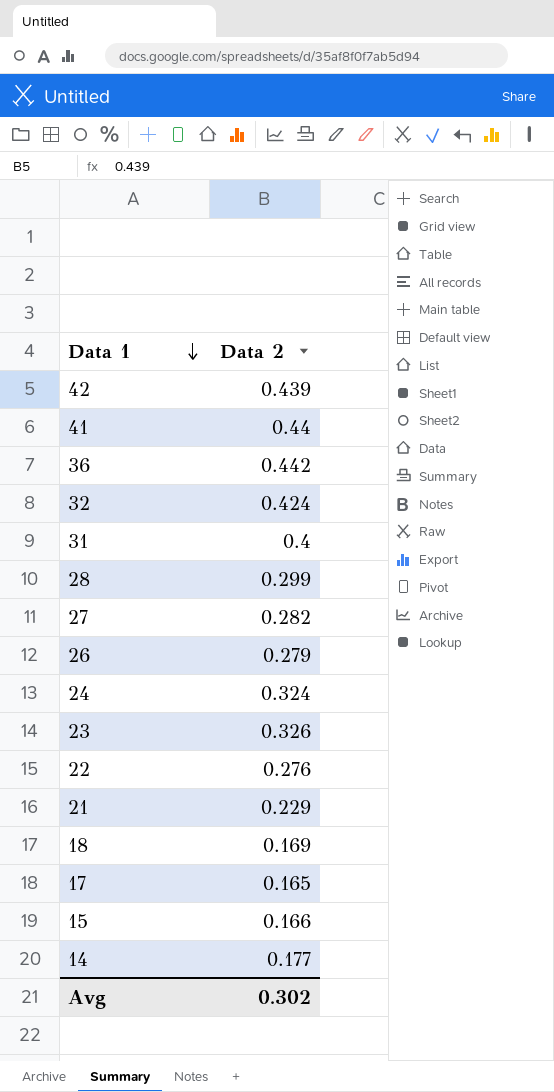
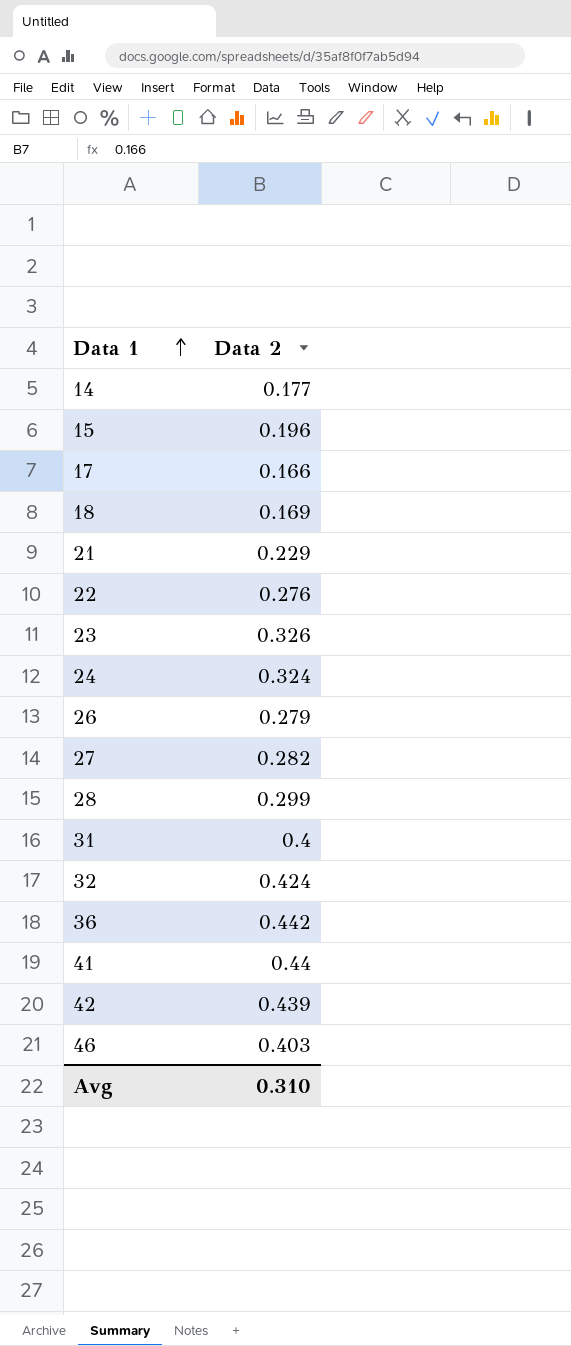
row order: Data 1 descending -> Data 1 ascending
15 | Data 2: 0.166 -> 0.196
17 | Data 2: 0.165 -> 0.166
row 46: none -> 0.403
Avg | Data 2: 0.302 -> 0.310

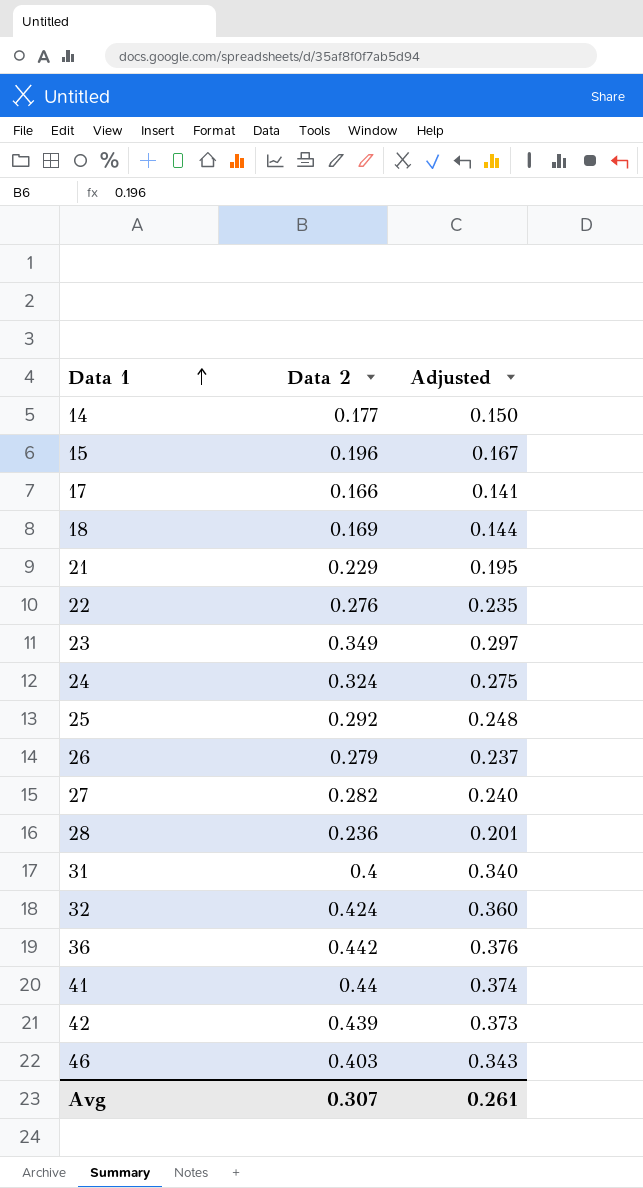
column Adjusted | formula: none -> [Data 2] * 0.85
23 | Data 2: 0.326 -> 0.349
row 25: none -> 0.292 | 0.248
28 | Data 2: 0.299 -> 0.236
Avg | Data 2: 0.310 -> 0.307

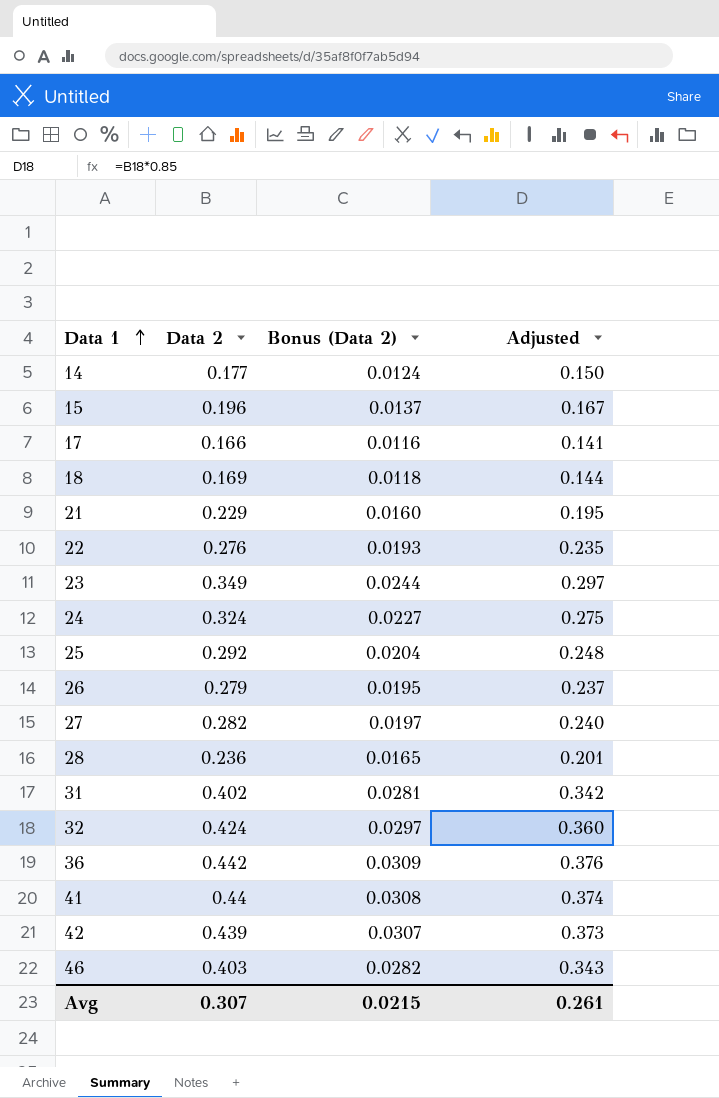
column Bonus (Data 2) | formula: none -> [Data 2] * 0.07
31 | Data 2: 0.4 -> 0.402
31 | Adjusted: 0.340 -> 0.342

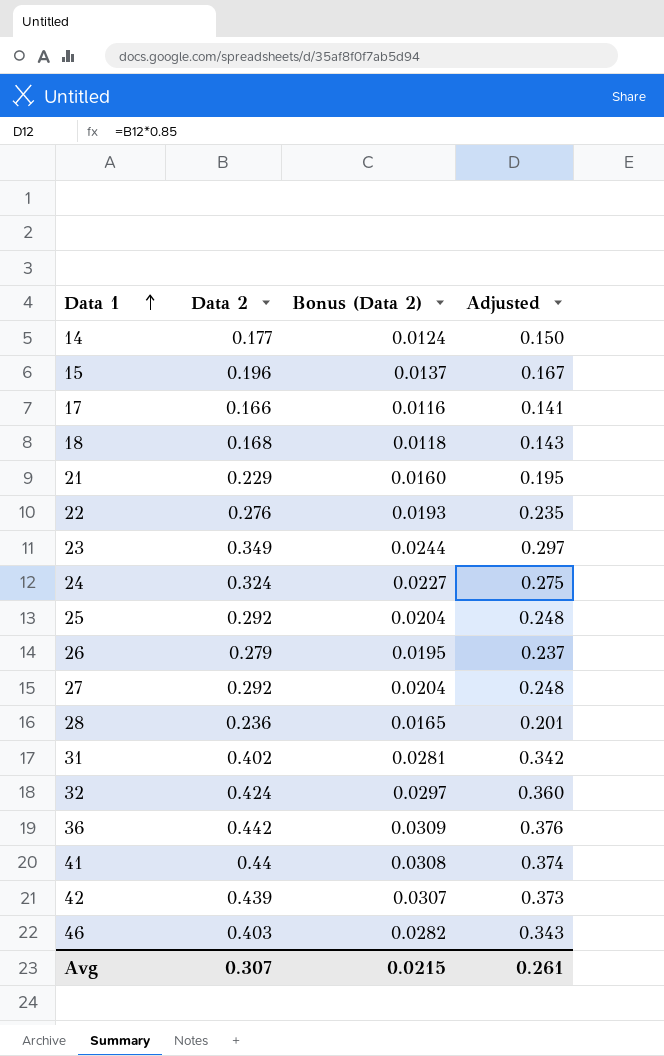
18 | Data 2: 0.169 -> 0.168
18 | Adjusted: 0.144 -> 0.143
27 | Data 2: 0.282 -> 0.292
27 | Bonus (Data 2): 0.0197 -> 0.0204
27 | Adjusted: 0.240 -> 0.248

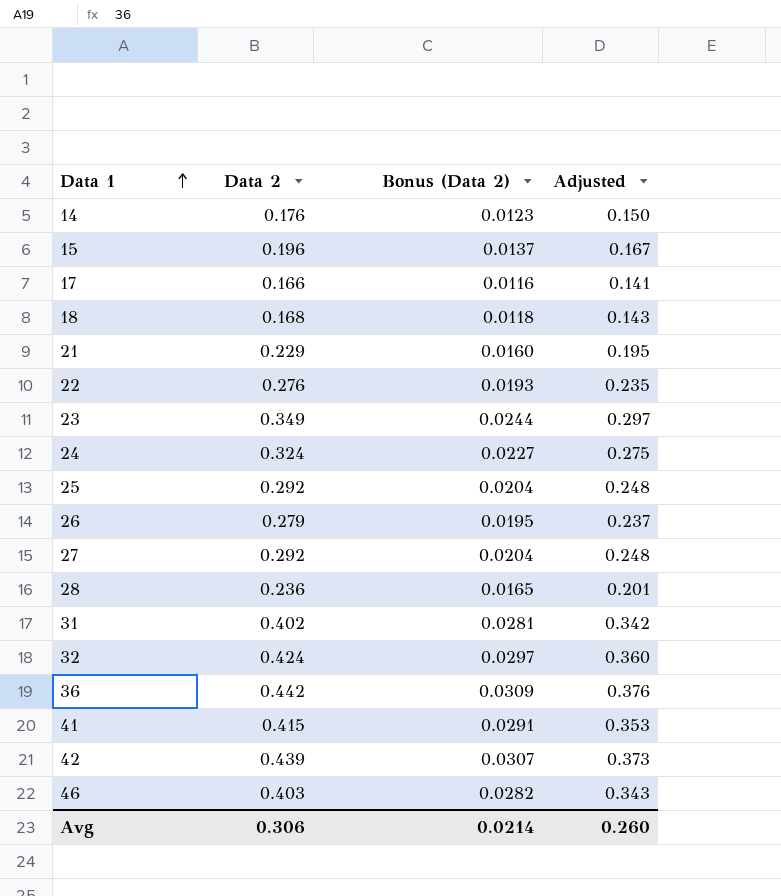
14 | Data 2: 0.177 -> 0.176
14 | Bonus (Data 2): 0.0124 -> 0.0123
41 | Data 2: 0.44 -> 0.415
41 | Bonus (Data 2): 0.0308 -> 0.0291
41 | Adjusted: 0.374 -> 0.353
Avg | Data 2: 0.307 -> 0.306
Avg | Bonus (Data 2): 0.0215 -> 0.0214
Avg | Adjusted: 0.261 -> 0.260

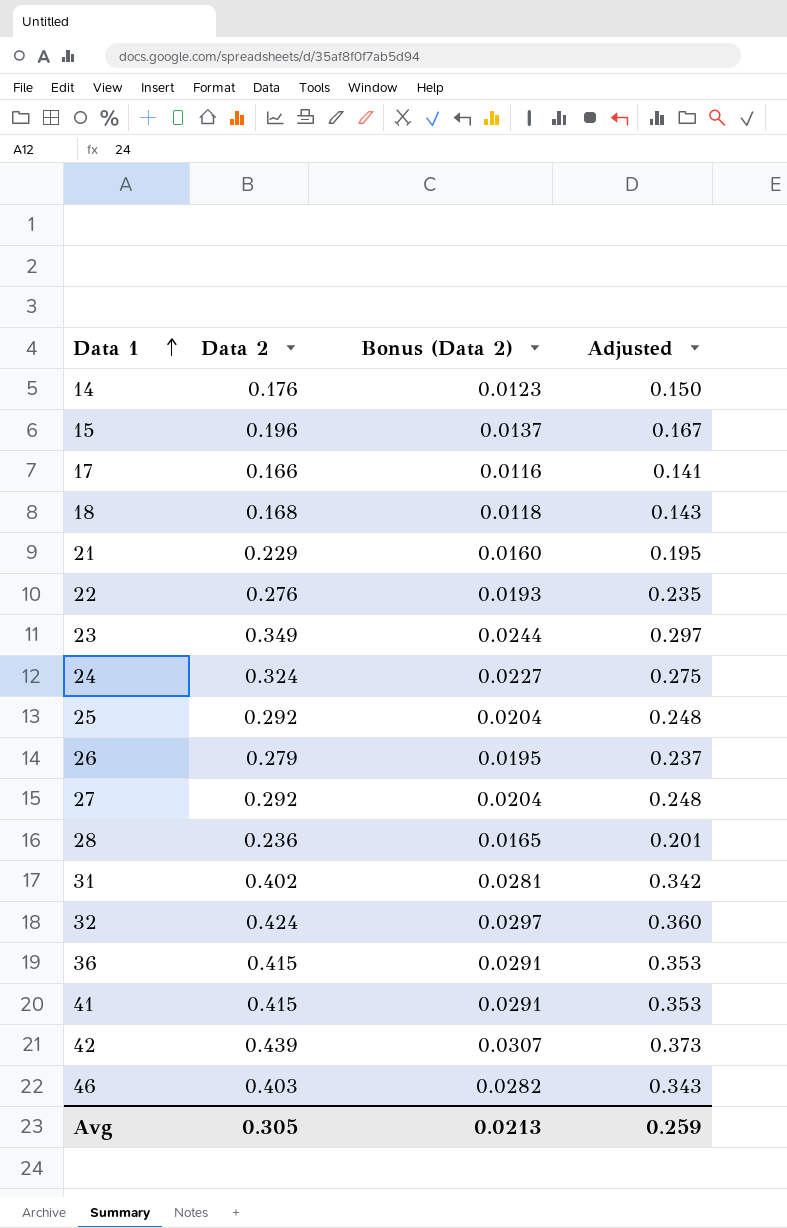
36 | Data 2: 0.442 -> 0.415
36 | Bonus (Data 2): 0.0309 -> 0.0291
36 | Adjusted: 0.376 -> 0.353
Avg | Data 2: 0.306 -> 0.305
Avg | Bonus (Data 2): 0.0214 -> 0.0213
Avg | Adjusted: 0.260 -> 0.259

